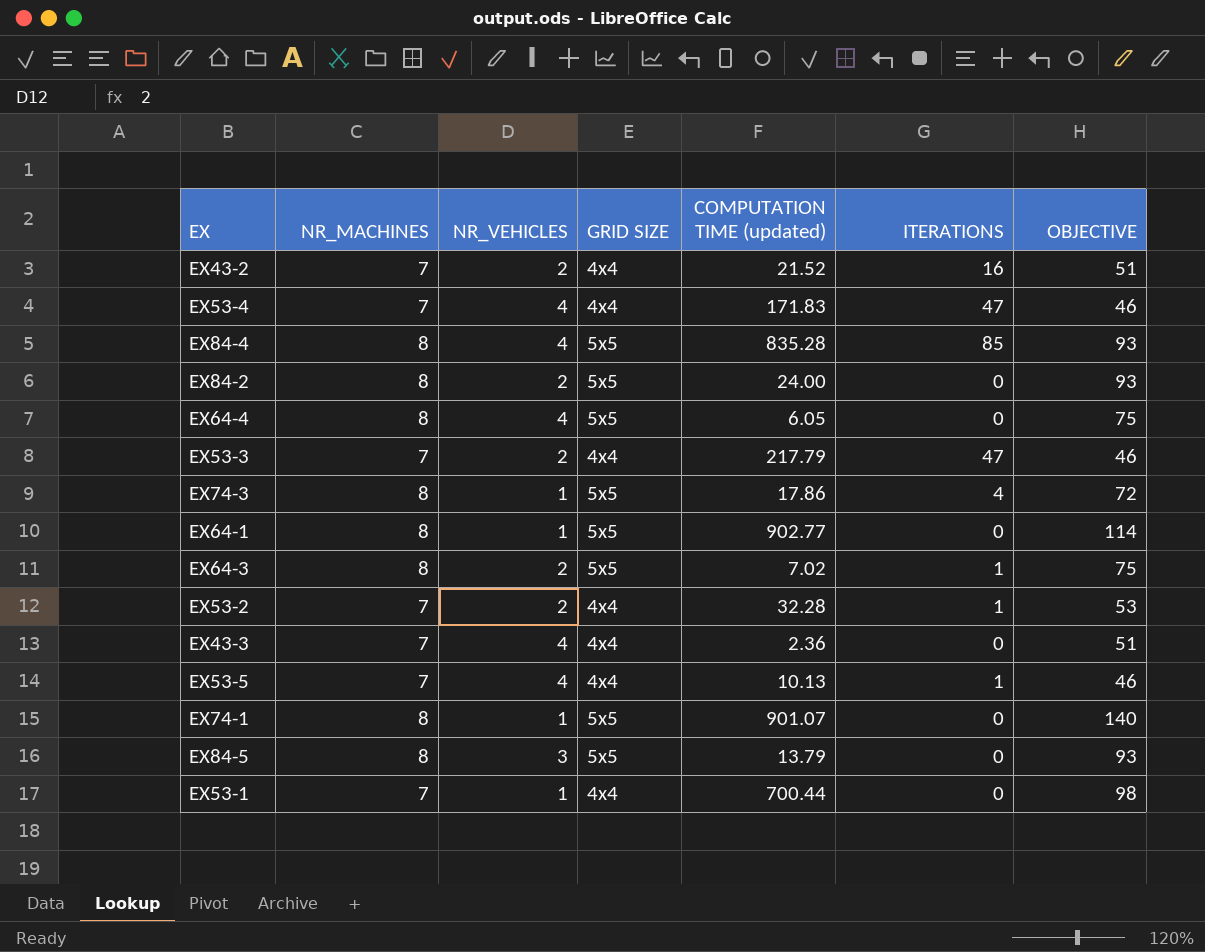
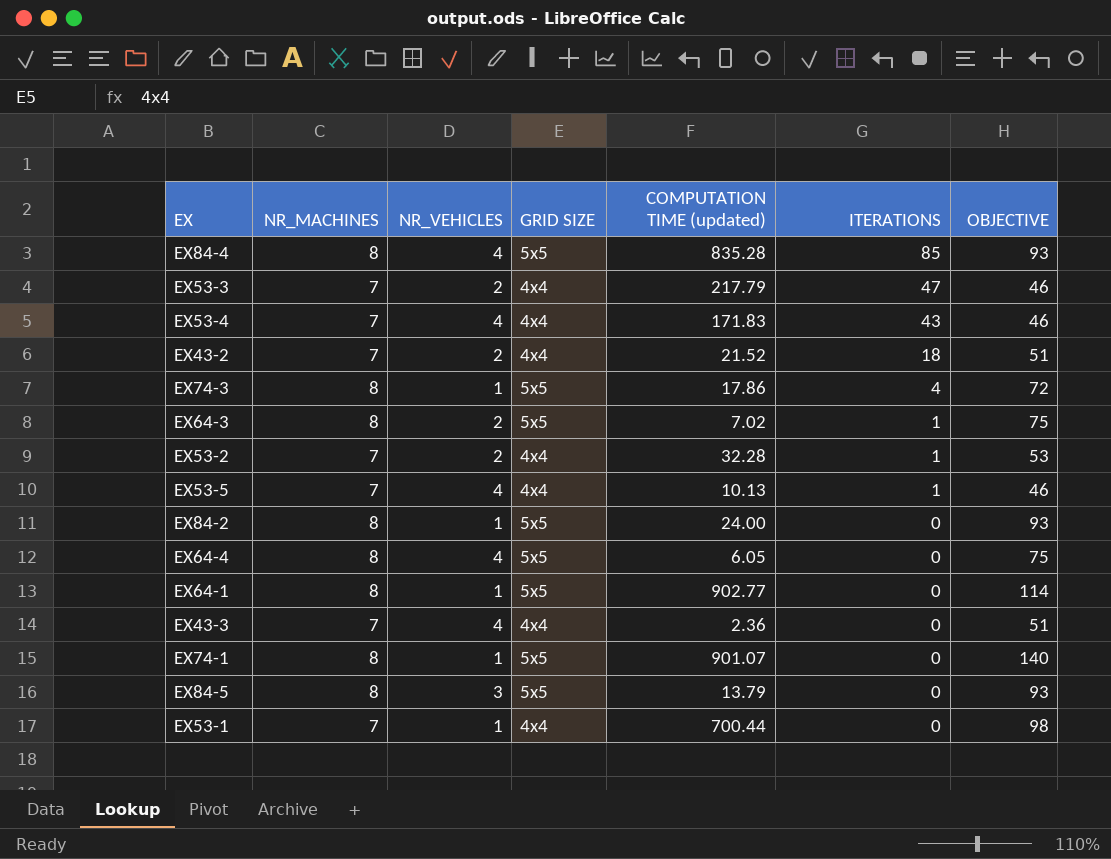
row order: none -> ITERATIONS descending
EX53-4 | ITERATIONS: 47 -> 43
EX43-2 | ITERATIONS: 16 -> 18
EX84-2 | NR_VEHICLES: 2 -> 1

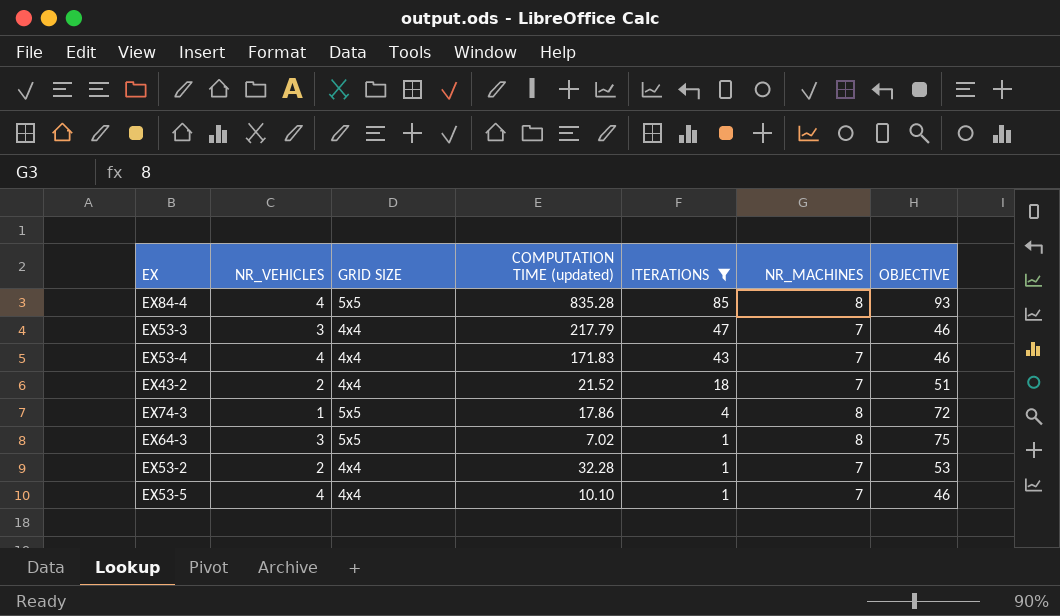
filter: none -> ITERATIONS != 0
column NR_MACHINES | position: 2 -> 6
EX53-3 | NR_VEHICLES: 2 -> 3
EX64-3 | NR_VEHICLES: 2 -> 3
EX53-5 | COMPUTATION TIME (updated): 10.13 -> 10.10

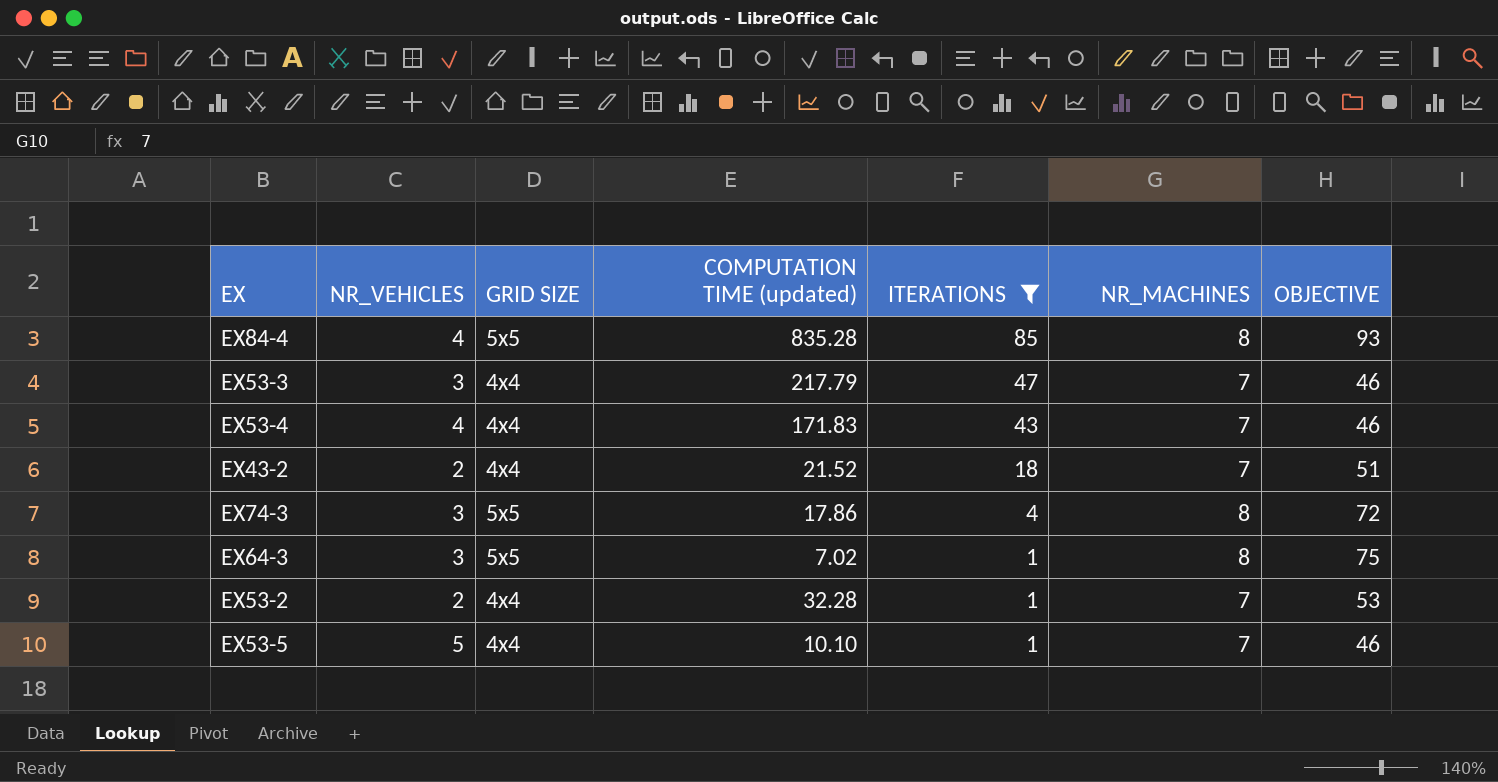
EX74-3 | NR_VEHICLES: 1 -> 3
EX53-5 | NR_VEHICLES: 4 -> 5

